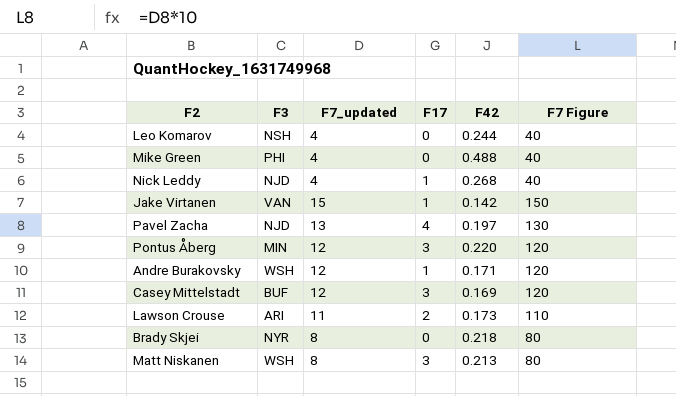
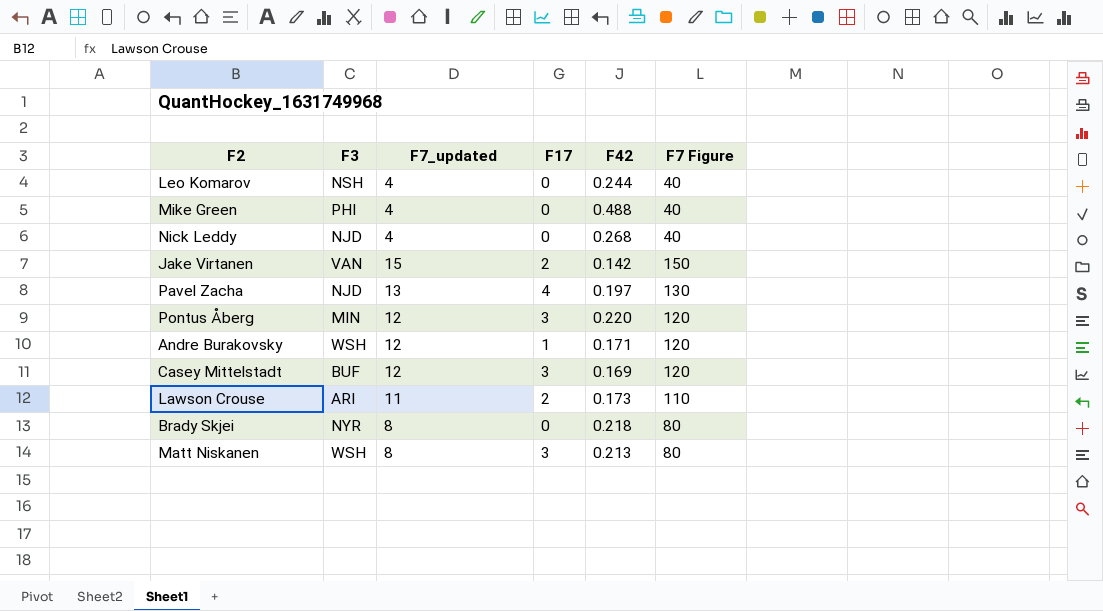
Nick Leddy | F17: 1 -> 0
Jake Virtanen | F17: 1 -> 2

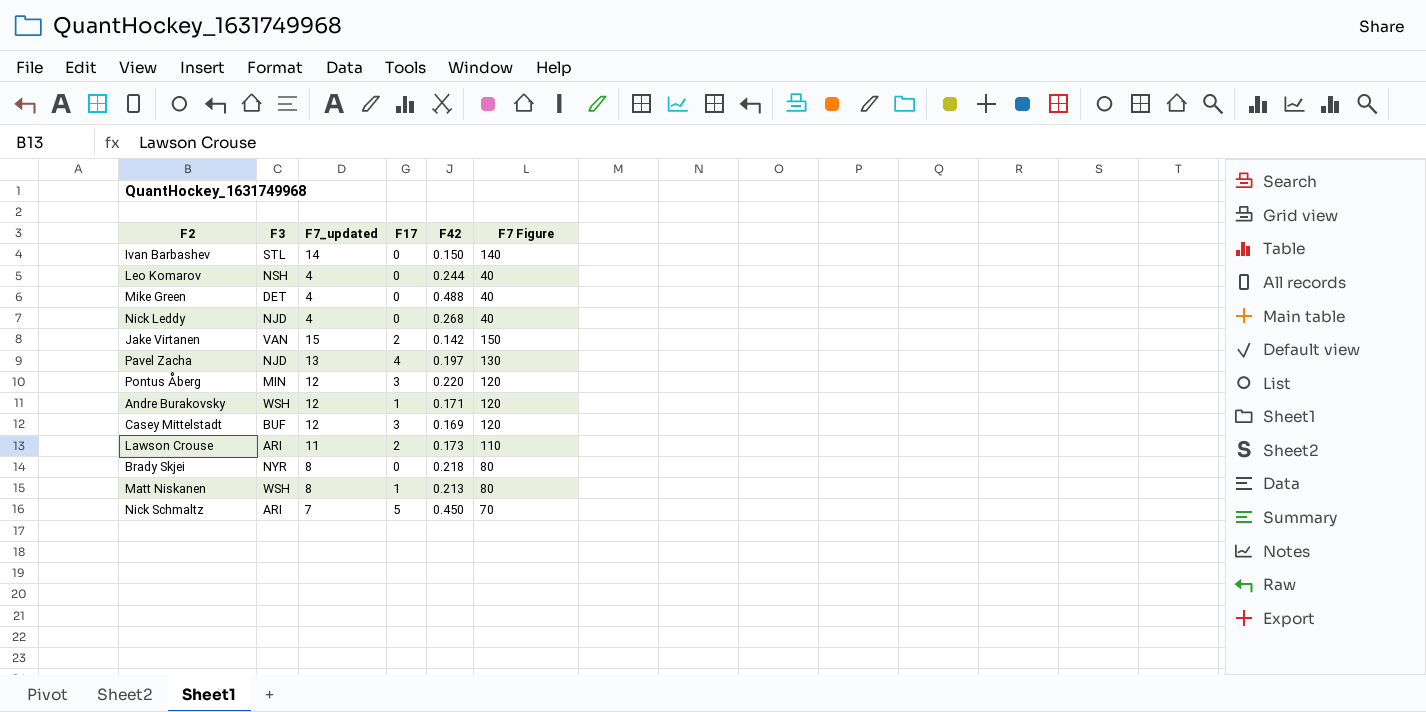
row Ivan Barbashev: none -> STL | 14 | 0 | 0.150 | 140
Mike Green | F3: PHI -> DET
Matt Niskanen | F17: 3 -> 1
row Nick Schmaltz: none -> ARI | 7 | 5 | 0.450 | 70

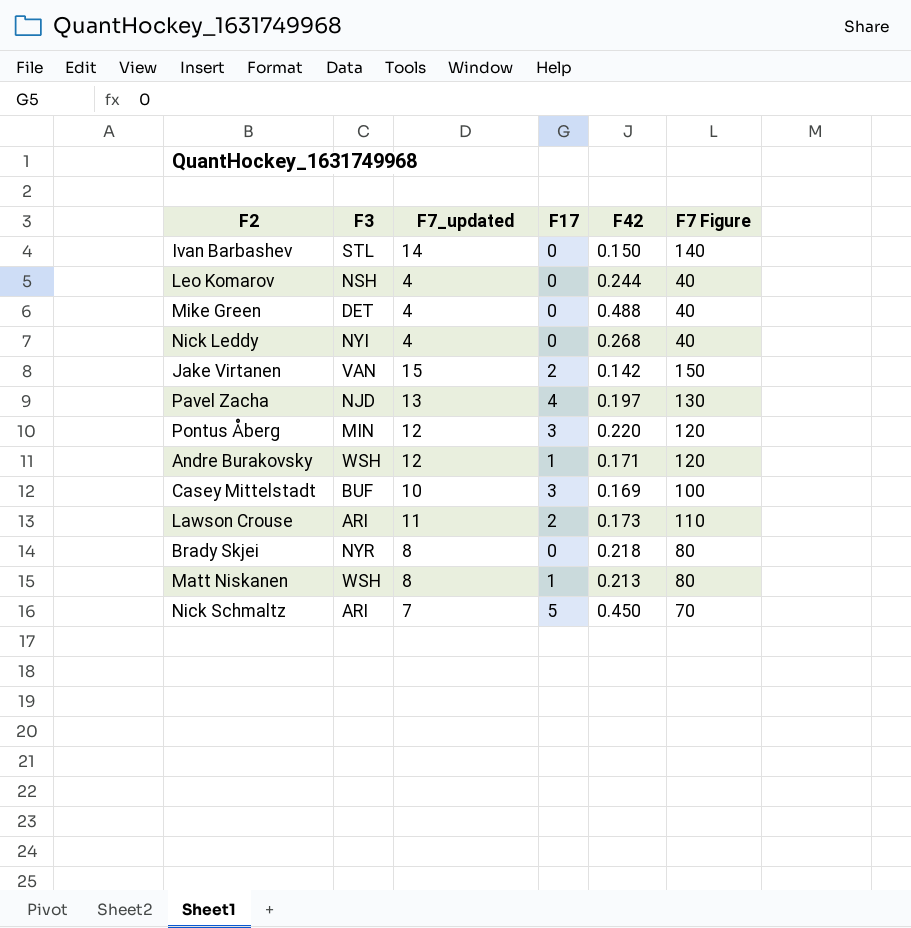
Nick Leddy | F3: NJD -> NYI
Casey Mittelstadt | F7_updated: 12 -> 10
Casey Mittelstadt | F7 Figure: 120 -> 100

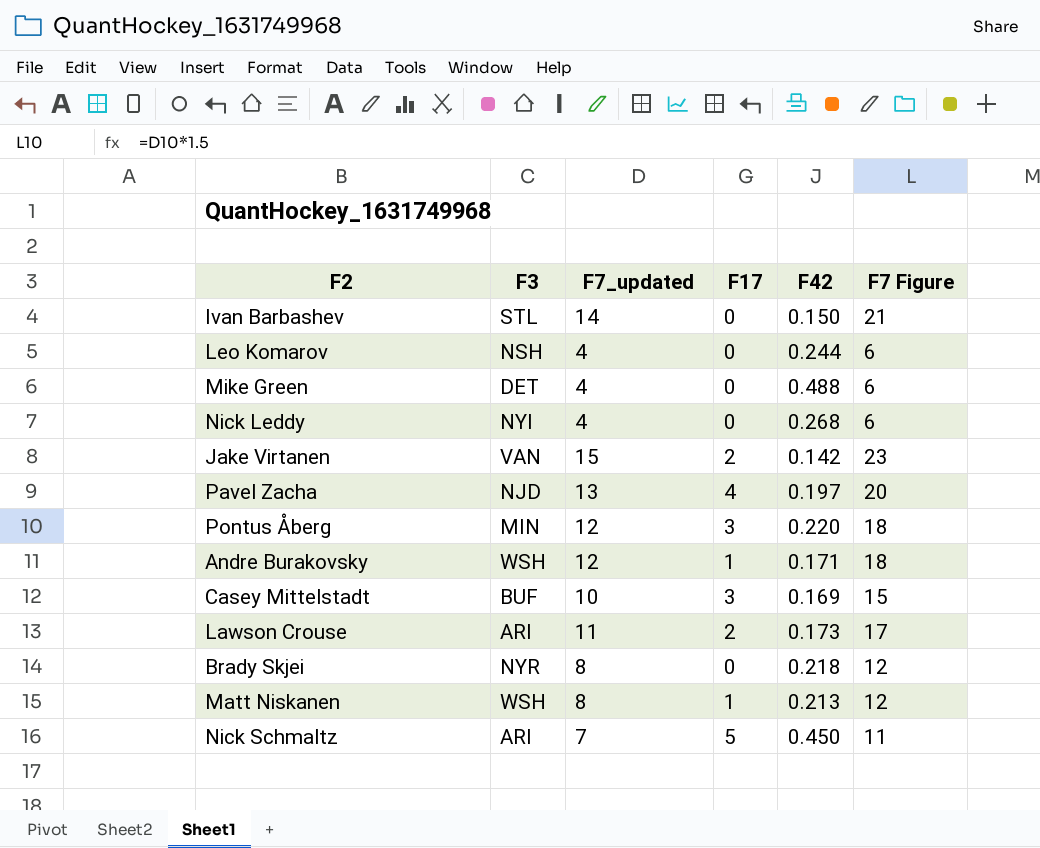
column F7 Figure | formula: [F7_updated] * 10 -> [F7_updated] * 1.5

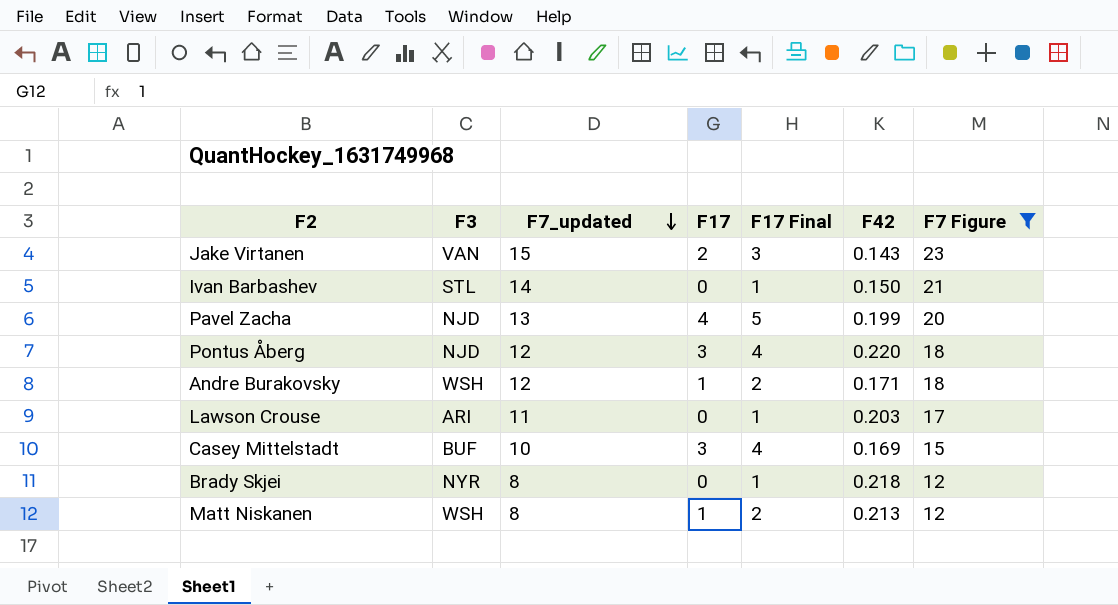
filter: none -> F7 Figure >= 12
row order: none -> F7_updated descending
column F17 Final | formula: none -> [F17] + 1
Jake Virtanen | F42: 0.142 -> 0.143
Pavel Zacha | F42: 0.197 -> 0.199
Pontus Åberg | F3: MIN -> NJD
Lawson Crouse | F17: 2 -> 0
Lawson Crouse | F42: 0.173 -> 0.203

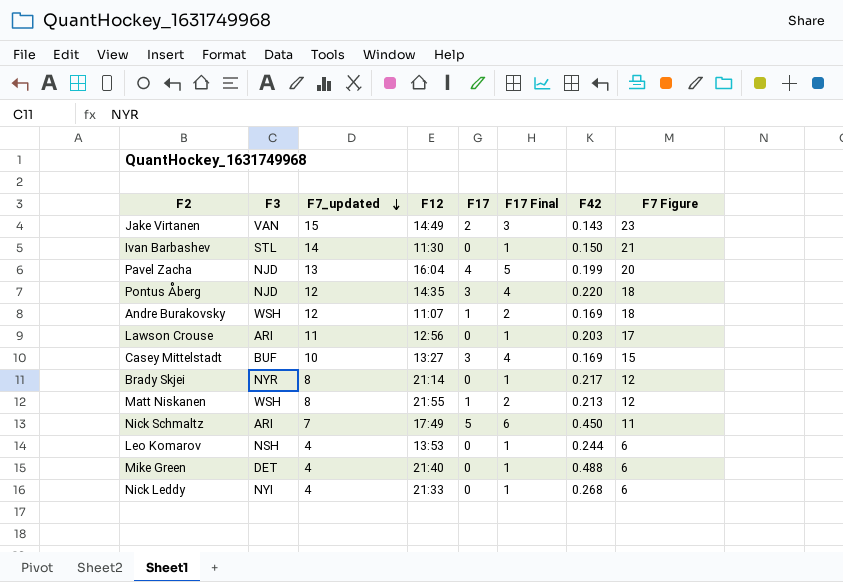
filter: F7 Figure >= 12 -> none
column F12 | position: none -> 4
Andre Burakovsky | F42: 0.171 -> 0.169
Brady Skjei | F42: 0.218 -> 0.217

